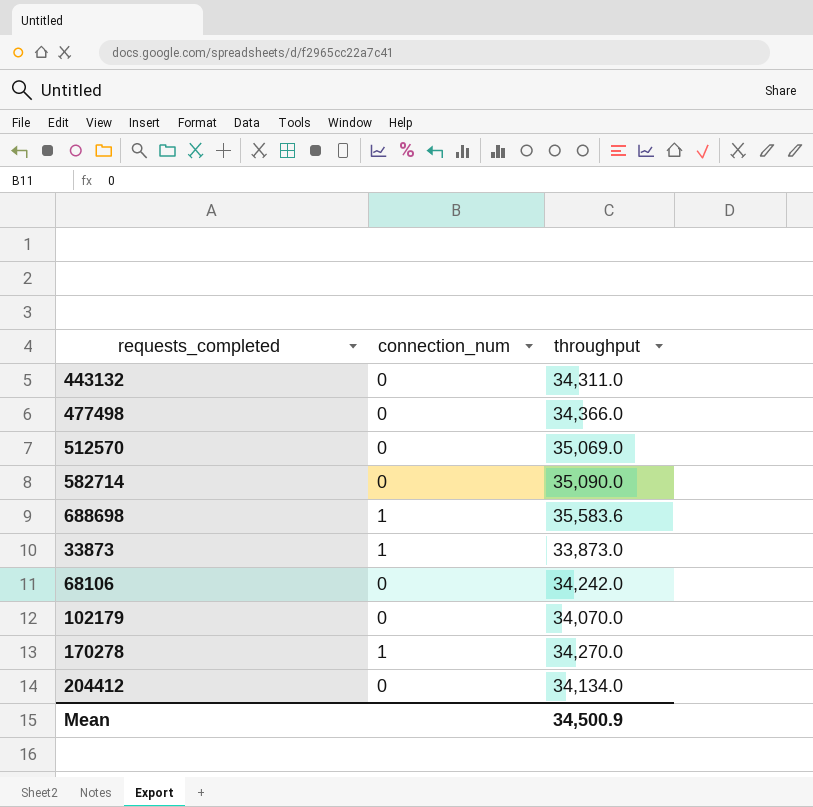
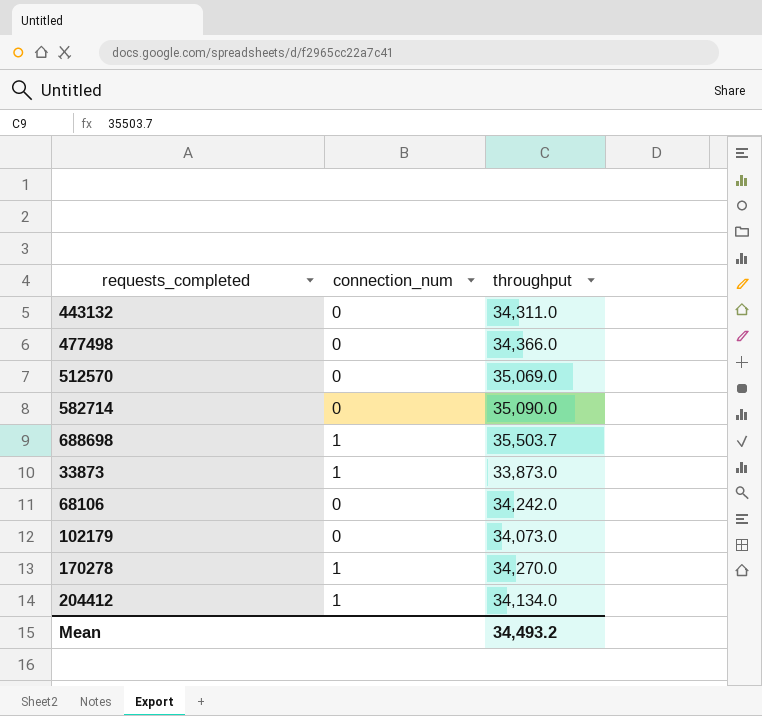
688698 | throughput: 35,583.6 -> 35,503.7
102179 | throughput: 34,070.0 -> 34,073.0
204412 | connection_num: 0 -> 1
Mean | throughput: 34,500.9 -> 34,493.2

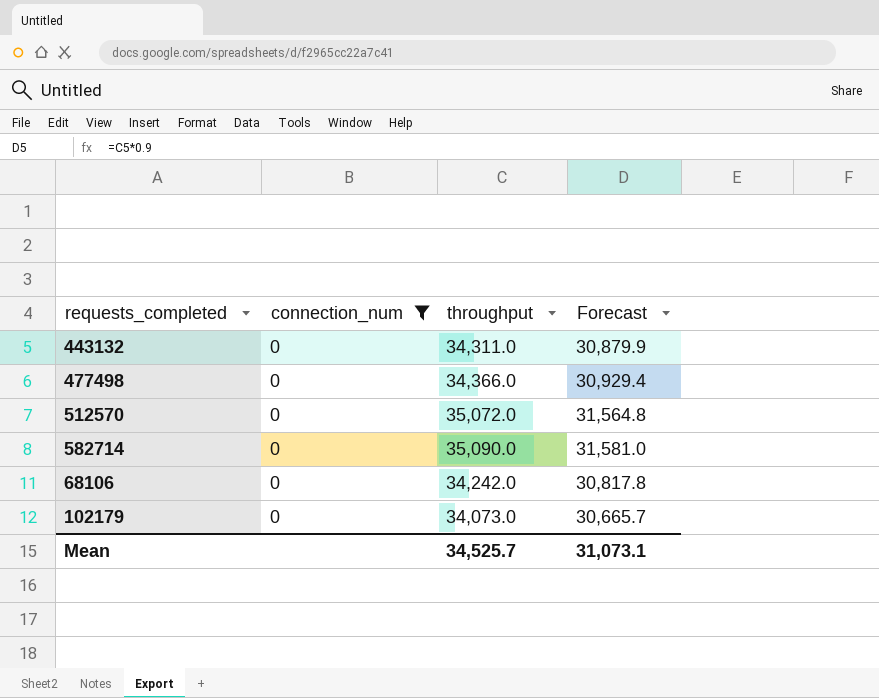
filter: none -> connection_num = 0
column Forecast | formula: none -> [throughput] * 0.9
512570 | throughput: 35,069.0 -> 35,072.0
Mean | throughput: 34,493.2 -> 34,525.7

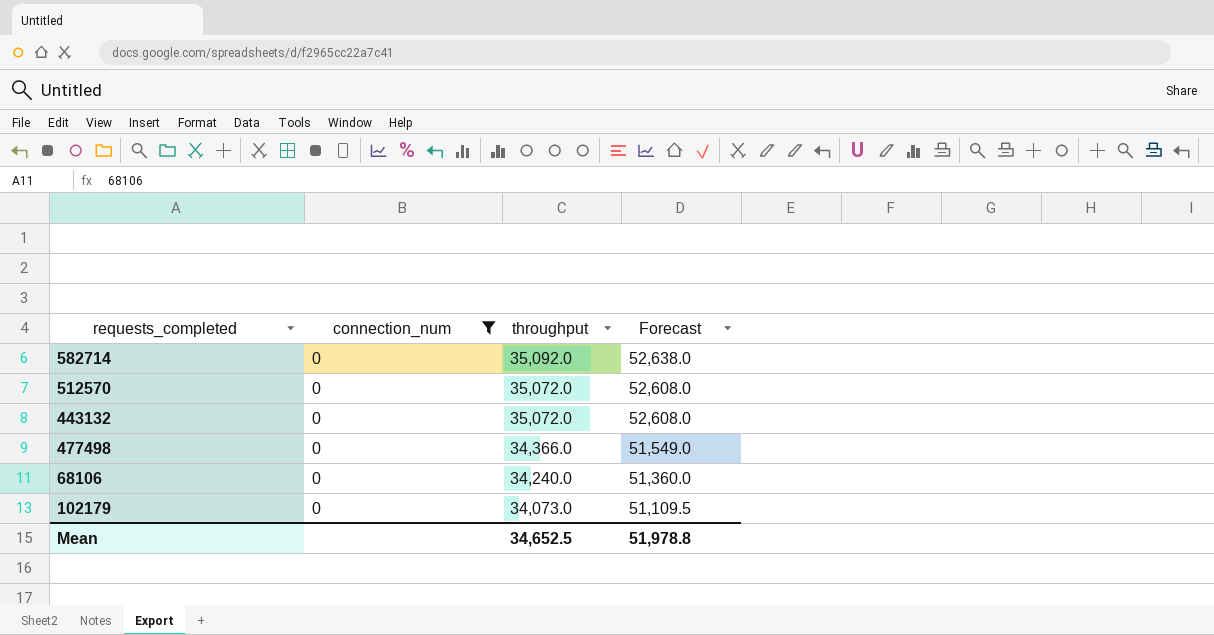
row order: none -> throughput descending
column Forecast | formula: [throughput] * 0.9 -> [throughput] * 1.5
582714 | throughput: 35,090.0 -> 35,092.0
443132 | throughput: 34,311.0 -> 35,072.0
68106 | throughput: 34,242.0 -> 34,240.0
Mean | throughput: 34,525.7 -> 34,652.5
Mean | Forecast: 31,073.1 -> 51,978.8

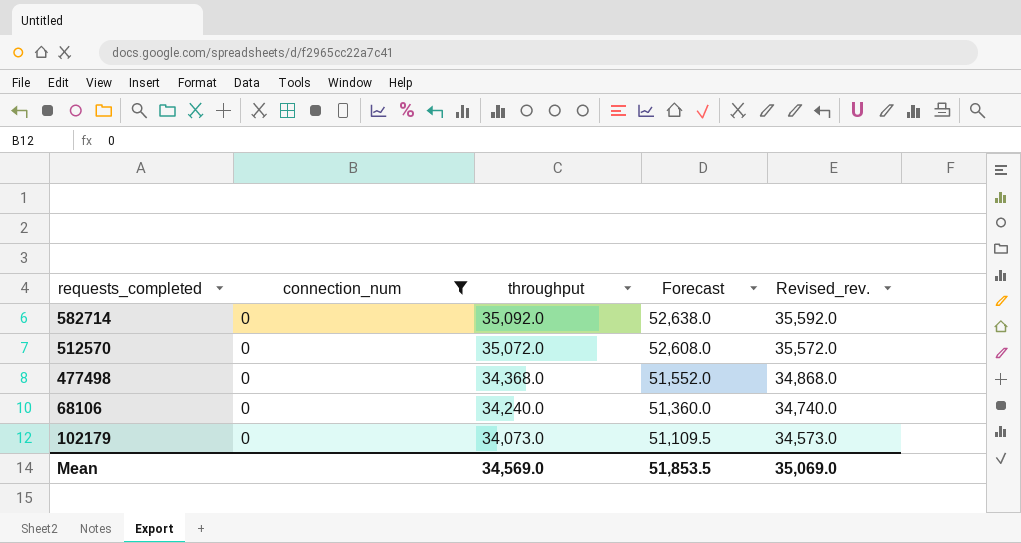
column Revised_rev. | formula: none -> [throughput] + 500
row 443132: 0 | 35,072.0 | 52,608.0 -> none
477498 | throughput: 34,366.0 -> 34,368.0
477498 | Forecast: 51,549.0 -> 51,552.0
Mean | throughput: 34,652.5 -> 34,569.0
Mean | Forecast: 51,978.8 -> 51,853.5

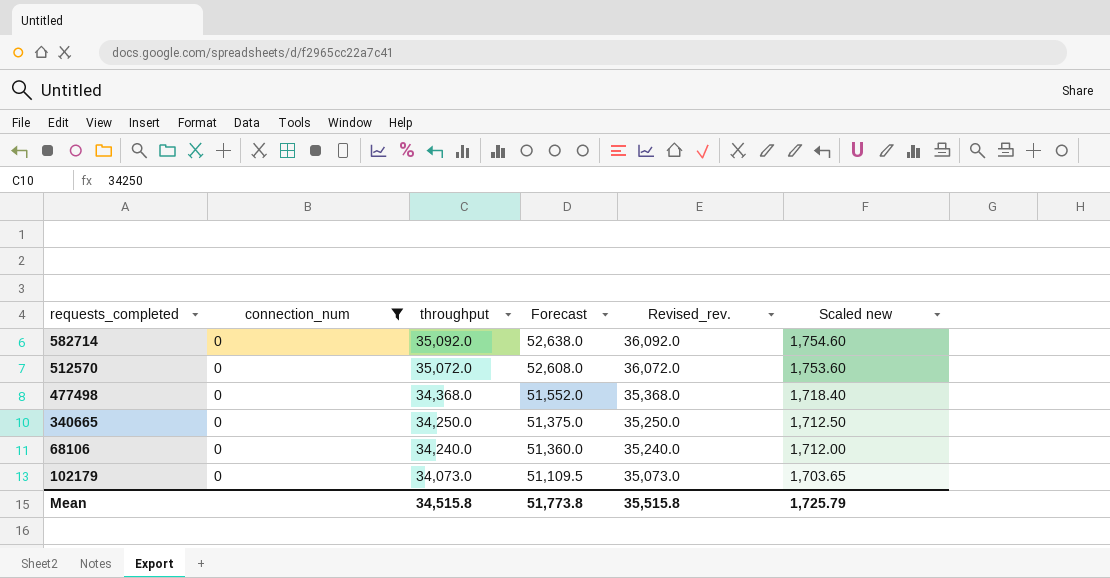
column Revised_rev. | formula: [throughput] + 500 -> [throughput] + 1000
column Scaled new | formula: none -> [throughput] * 0.05
row 340665: none -> 0 | 34,250.0 | 51,375.0 | 35,250.0 | 1,712.50
Mean | throughput: 34,569.0 -> 34,515.8
Mean | Forecast: 51,853.5 -> 51,773.8
Mean | Revised_rev.: 35,069.0 -> 35,515.8

